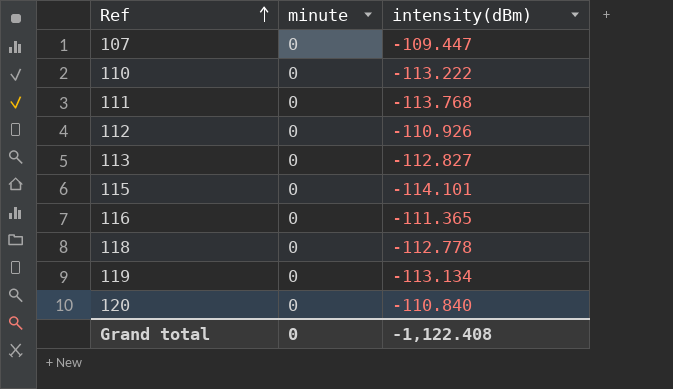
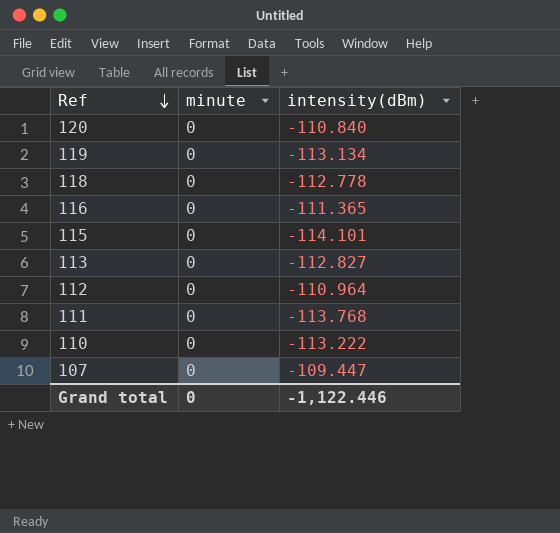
row order: Ref ascending -> Ref descending
112 | intensity(dBm): -110.926 -> -110.964
Grand total | intensity(dBm): -1,122.408 -> -1,122.446

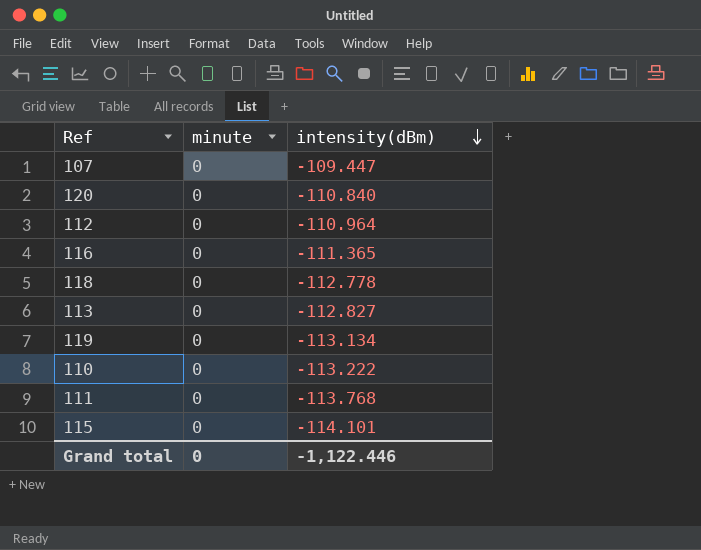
row order: Ref descending -> intensity(dBm) descending

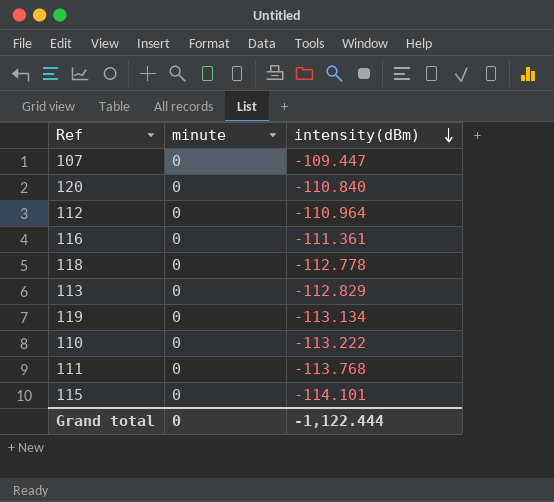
116 | intensity(dBm): -111.365 -> -111.361
113 | intensity(dBm): -112.827 -> -112.829
Grand total | intensity(dBm): -1,122.446 -> -1,122.444

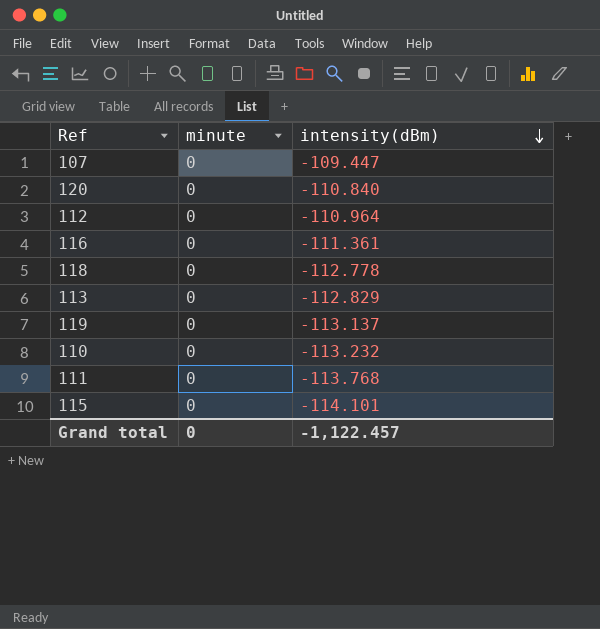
119 | intensity(dBm): -113.134 -> -113.137
110 | intensity(dBm): -113.222 -> -113.232
Grand total | intensity(dBm): -1,122.444 -> -1,122.457

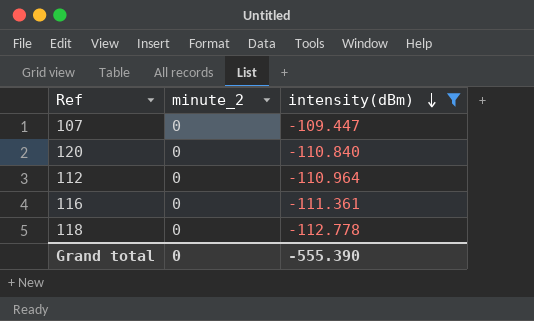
filter: none -> intensity(dBm) >= -112.778
column name: minute -> minute_2
Grand total | intensity(dBm): -1,122.457 -> -555.390

